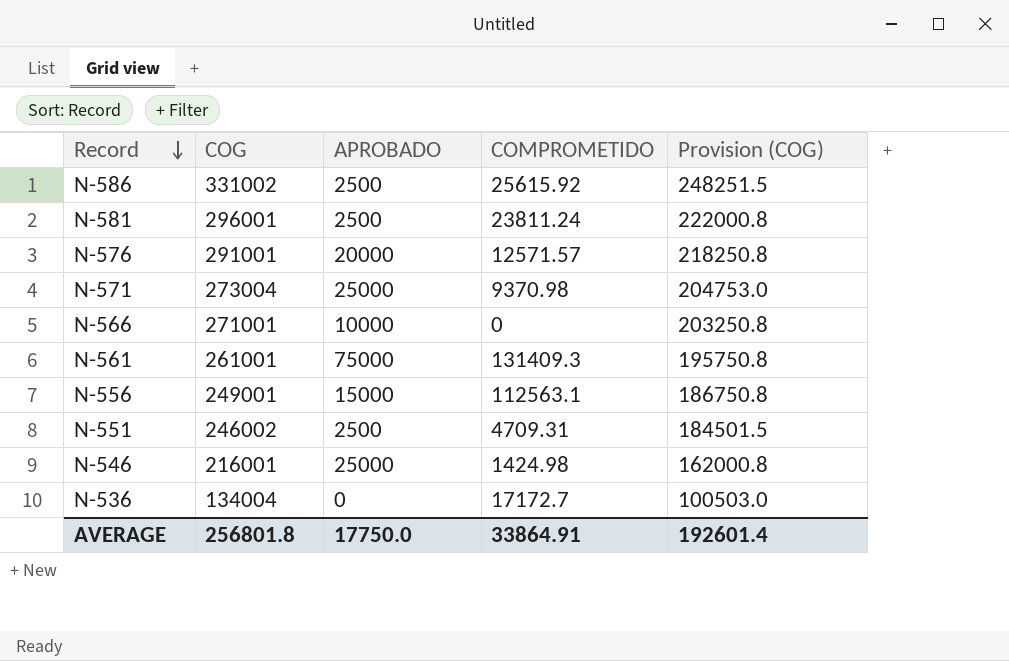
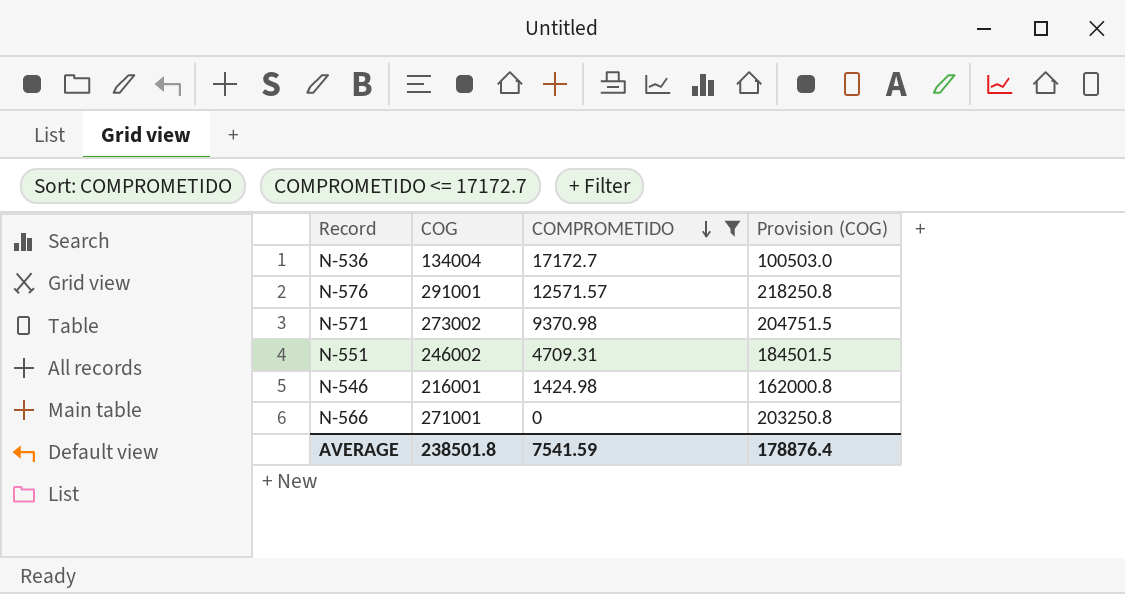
filter: none -> COMPROMETIDO <= 17172.7
row order: Record descending -> COMPROMETIDO descending
column APROBADO | position: 3 -> none
N-571 | COG: 273004 -> 273002
N-571 | Provision (COG): 204753.0 -> 204751.5
AVERAGE | COG: 256801.8 -> 238501.8
AVERAGE | COMPROMETIDO: 33864.91 -> 7541.59
AVERAGE | Provision (COG): 192601.4 -> 178876.4

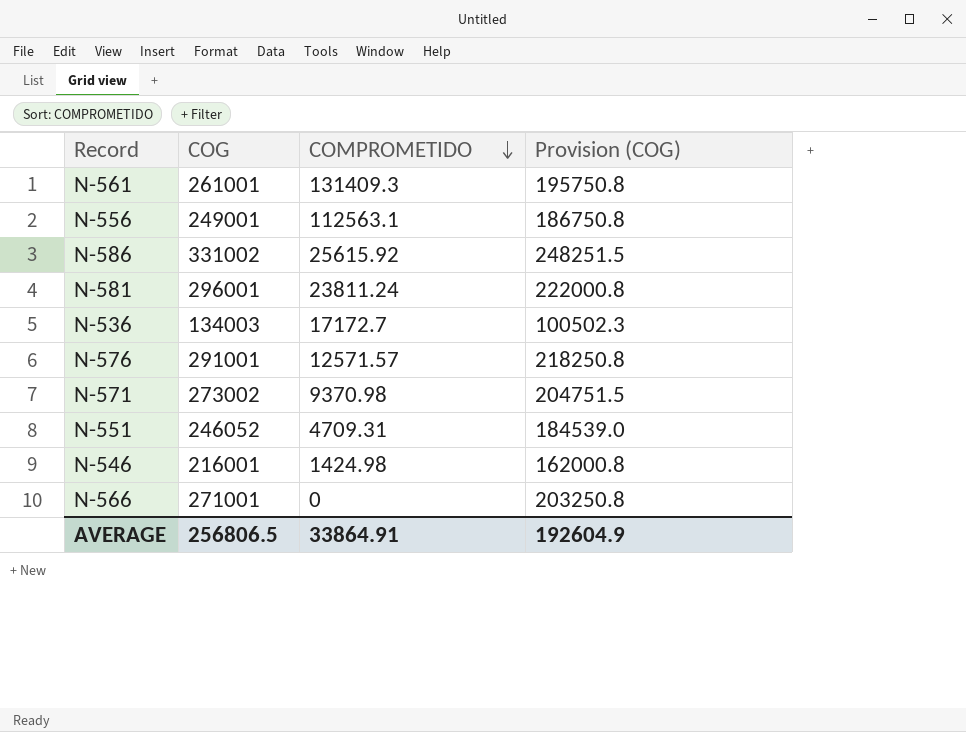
filter: COMPROMETIDO <= 17172.7 -> none
N-536 | COG: 134004 -> 134003
N-536 | Provision (COG): 100503.0 -> 100502.3
N-551 | COG: 246002 -> 246052
N-551 | Provision (COG): 184501.5 -> 184539.0
AVERAGE | COG: 238501.8 -> 256806.5
AVERAGE | COMPROMETIDO: 7541.59 -> 33864.91
AVERAGE | Provision (COG): 178876.4 -> 192604.9

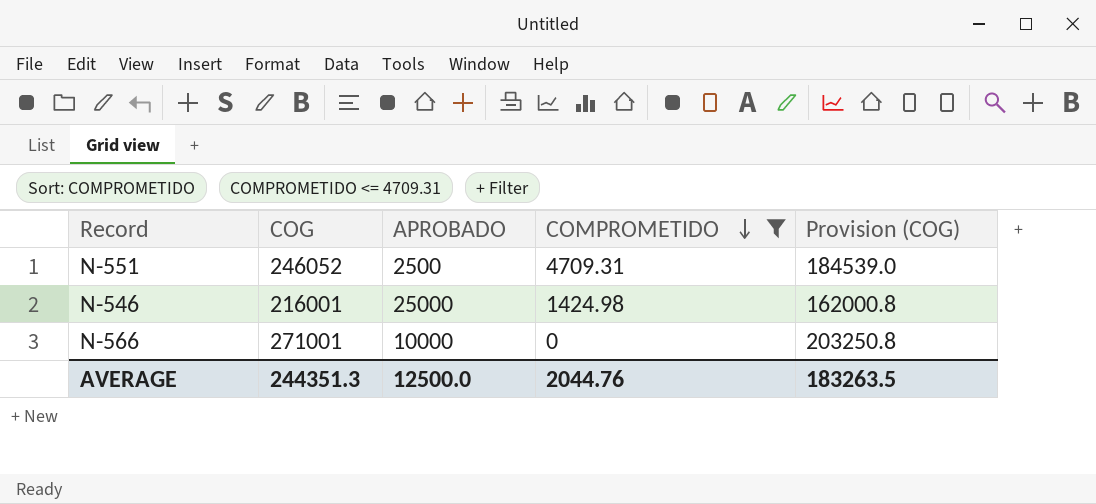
filter: none -> COMPROMETIDO <= 4709.31
column APROBADO | position: none -> 3
AVERAGE | COG: 256806.5 -> 244351.3
AVERAGE | COMPROMETIDO: 33864.91 -> 2044.76
AVERAGE | Provision (COG): 192604.9 -> 183263.5

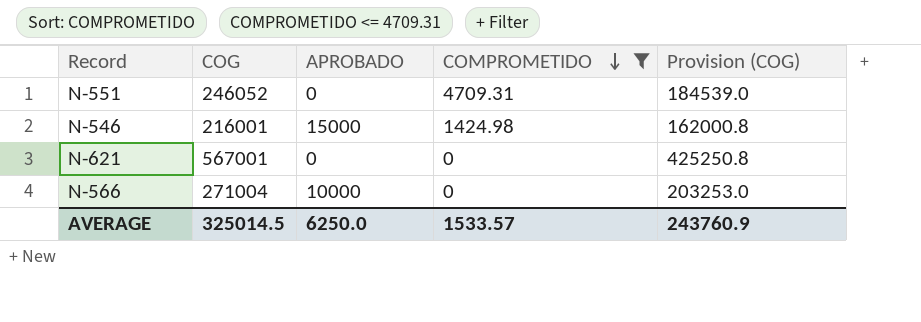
N-551 | APROBADO: 2500 -> 0
N-546 | APROBADO: 25000 -> 15000
row N-621: none -> 567001 | 0 | 0 | 425250.8
N-566 | COG: 271001 -> 271004
N-566 | Provision (COG): 203250.8 -> 203253.0
AVERAGE | COG: 244351.3 -> 325014.5
AVERAGE | APROBADO: 12500.0 -> 6250.0
AVERAGE | COMPROMETIDO: 2044.76 -> 1533.57
AVERAGE | Provision (COG): 183263.5 -> 243760.9

